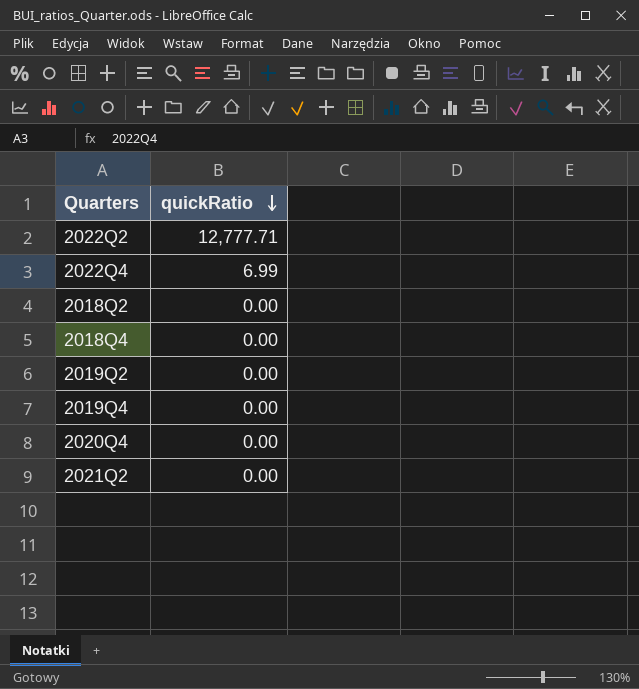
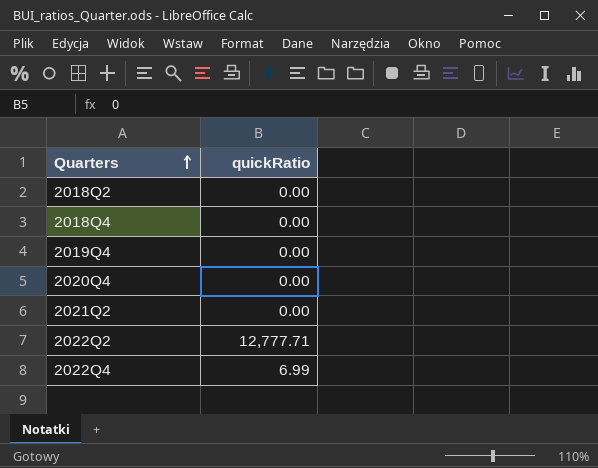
row order: quickRatio descending -> Quarters ascending
row 2019Q2: 0.00 -> none

